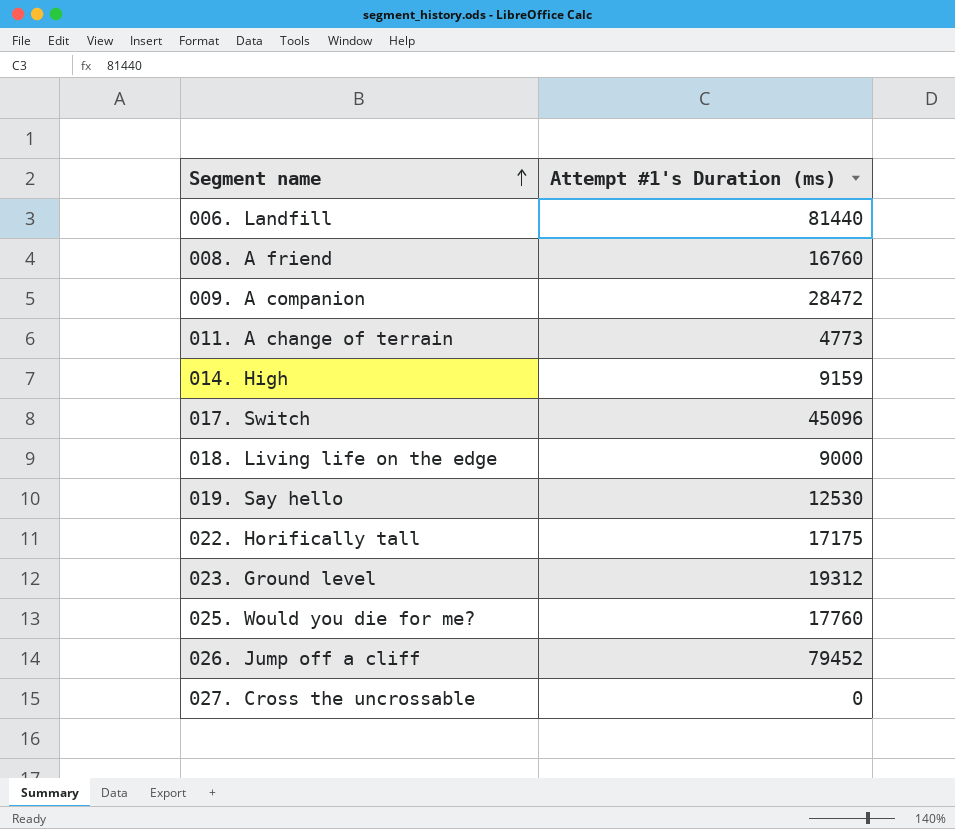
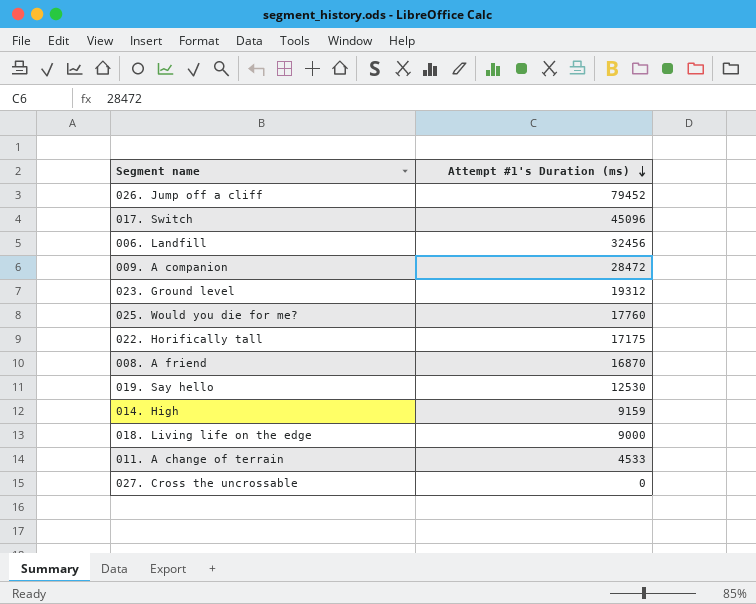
row order: Segment name ascending -> Attempt #1's Duration (ms) descending
006. Landfill | Attempt #1's Duration (ms): 81440 -> 32456
008. A friend | Attempt #1's Duration (ms): 16760 -> 16870
011. A change of terrain | Attempt #1's Duration (ms): 4773 -> 4533

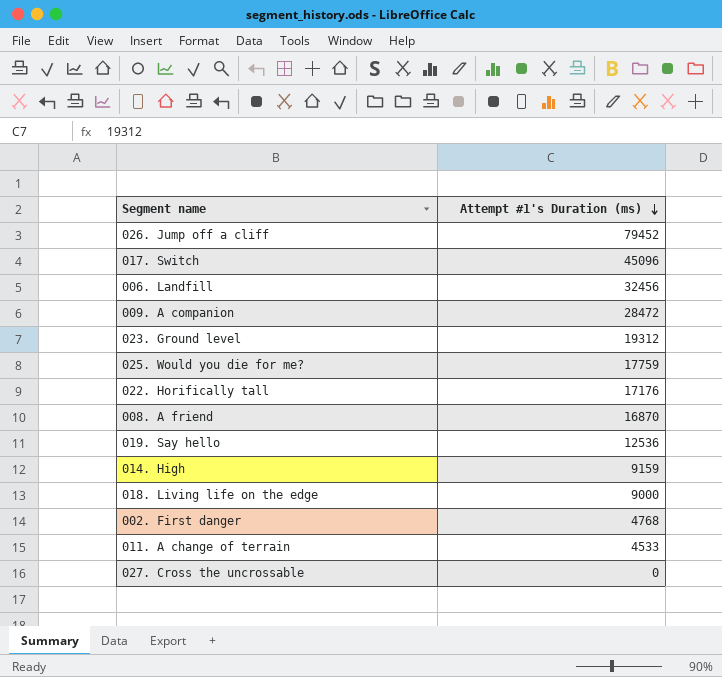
025. Would you die for me? | Attempt #1's Duration (ms): 17760 -> 17759
022. Horifically tall | Attempt #1's Duration (ms): 17175 -> 17176
019. Say hello | Attempt #1's Duration (ms): 12530 -> 12536
row 002. First danger: none -> 4768

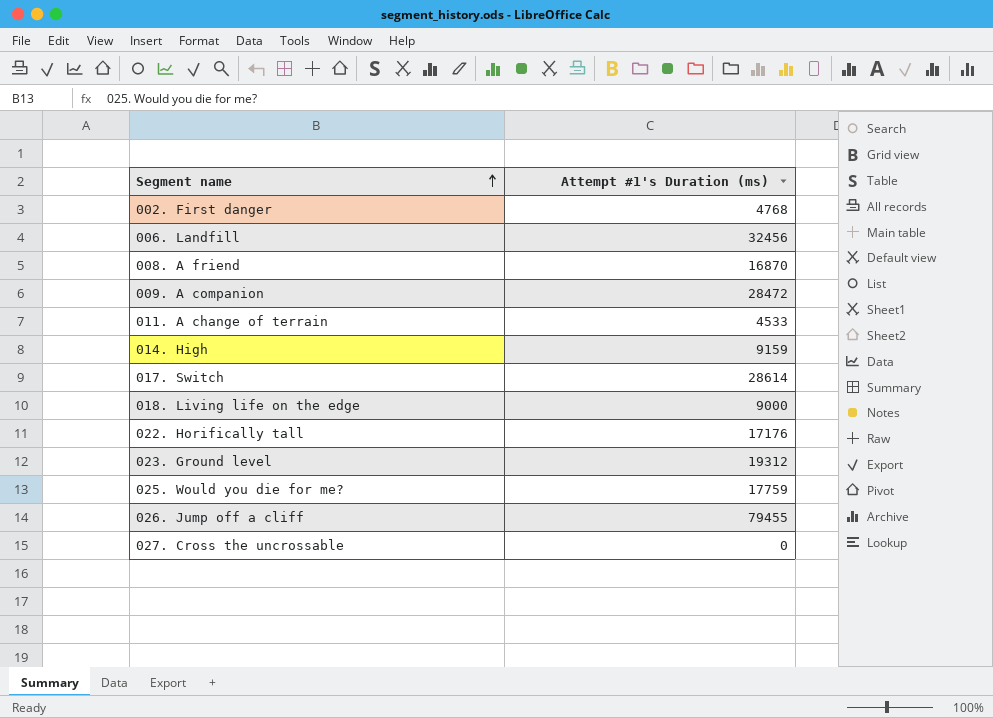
row order: Attempt #1's Duration (ms) descending -> Segment name ascending
row 019. Say hello: 12536 -> none
017. Switch | Attempt #1's Duration (ms): 45096 -> 28614
026. Jump off a cliff | Attempt #1's Duration (ms): 79452 -> 79455

